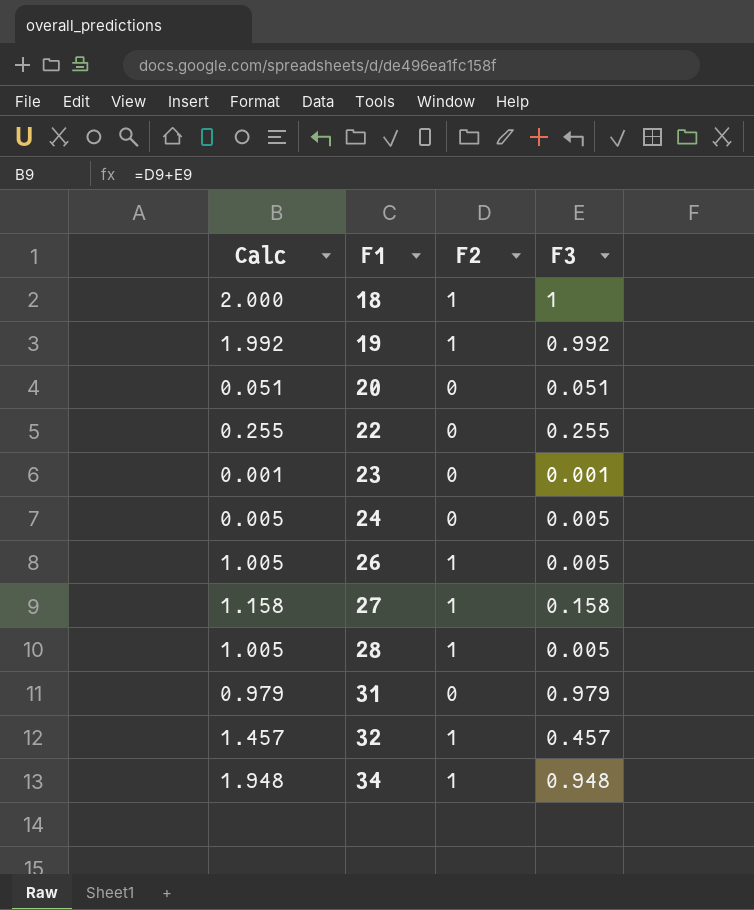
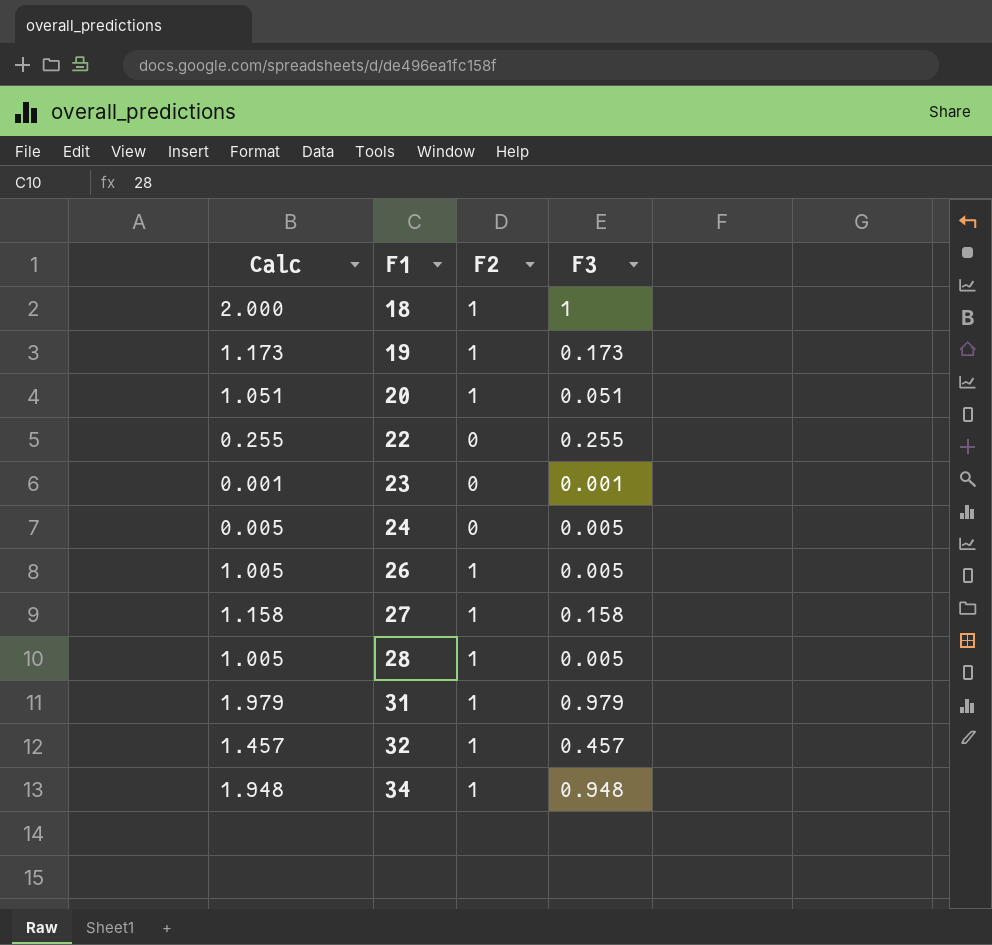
19 | Calc: 1.992 -> 1.173
19 | F3: 0.992 -> 0.173
20 | Calc: 0.051 -> 1.051
20 | F2: 0 -> 1
31 | Calc: 0.979 -> 1.979
31 | F2: 0 -> 1

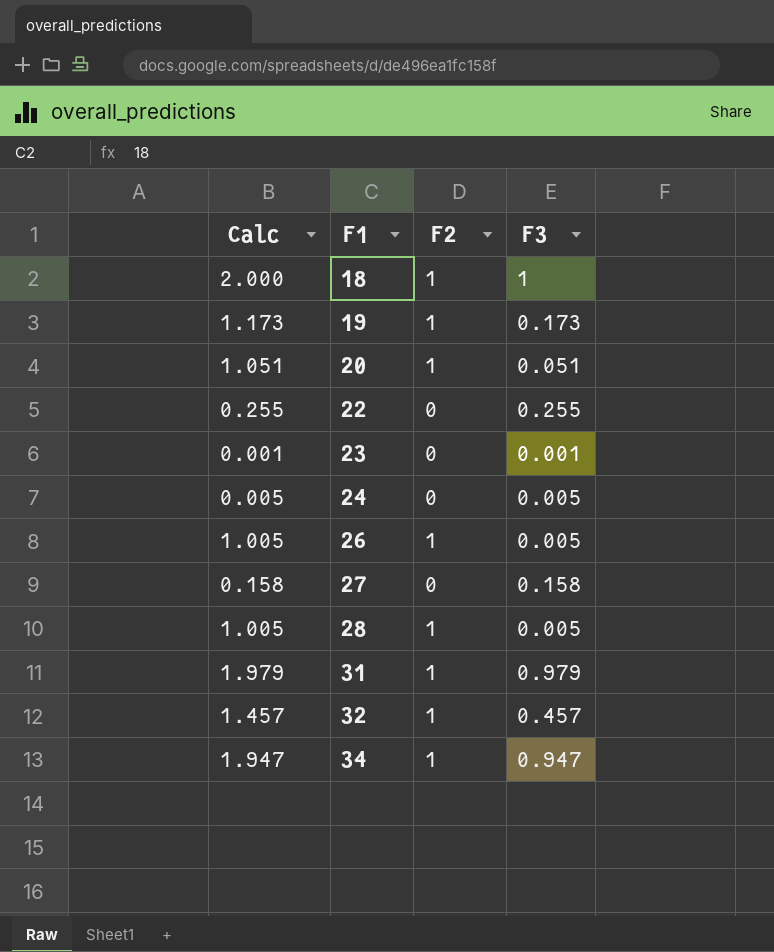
27 | Calc: 1.158 -> 0.158
27 | F2: 1 -> 0
34 | Calc: 1.948 -> 1.947
34 | F3: 0.948 -> 0.947

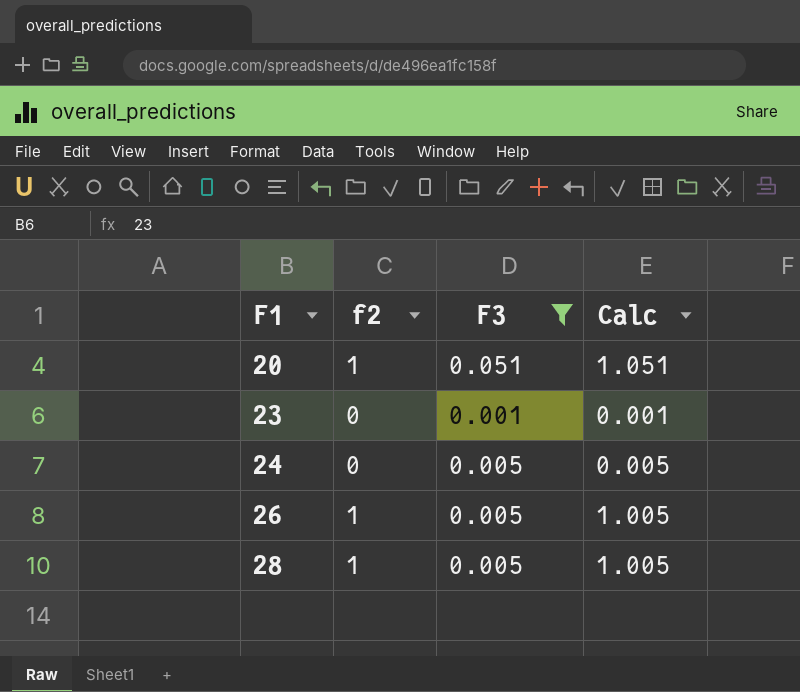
filter: none -> F3 <= 0.051
column name: F2 -> f2
column Calc | position: 1 -> 4

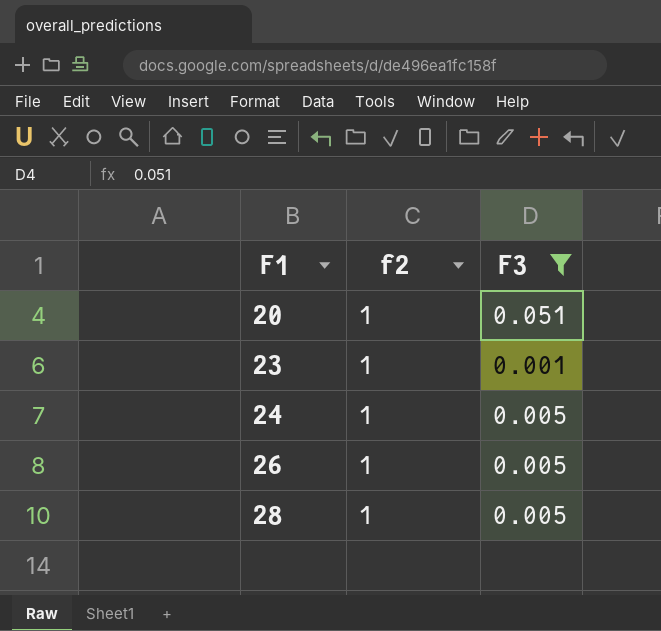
column Calc | formula: [f2] + [F3] -> none
23 | f2: 0 -> 1
24 | f2: 0 -> 1

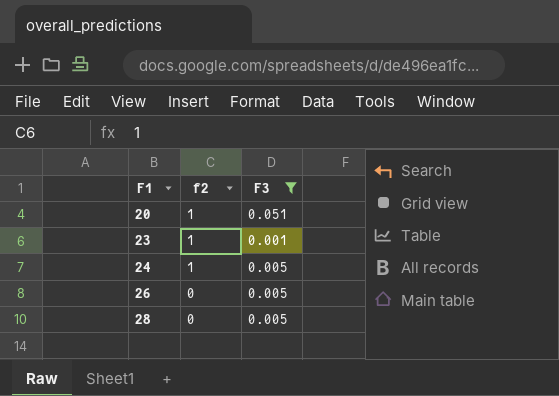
26 | f2: 1 -> 0
28 | f2: 1 -> 0

